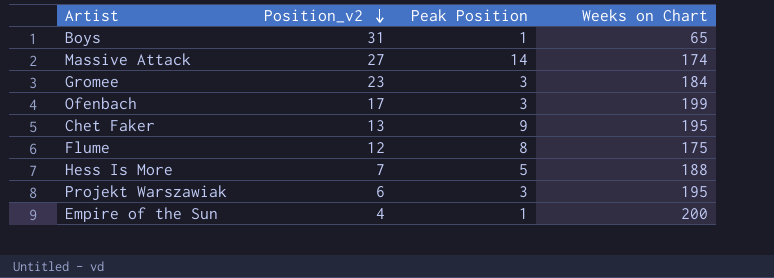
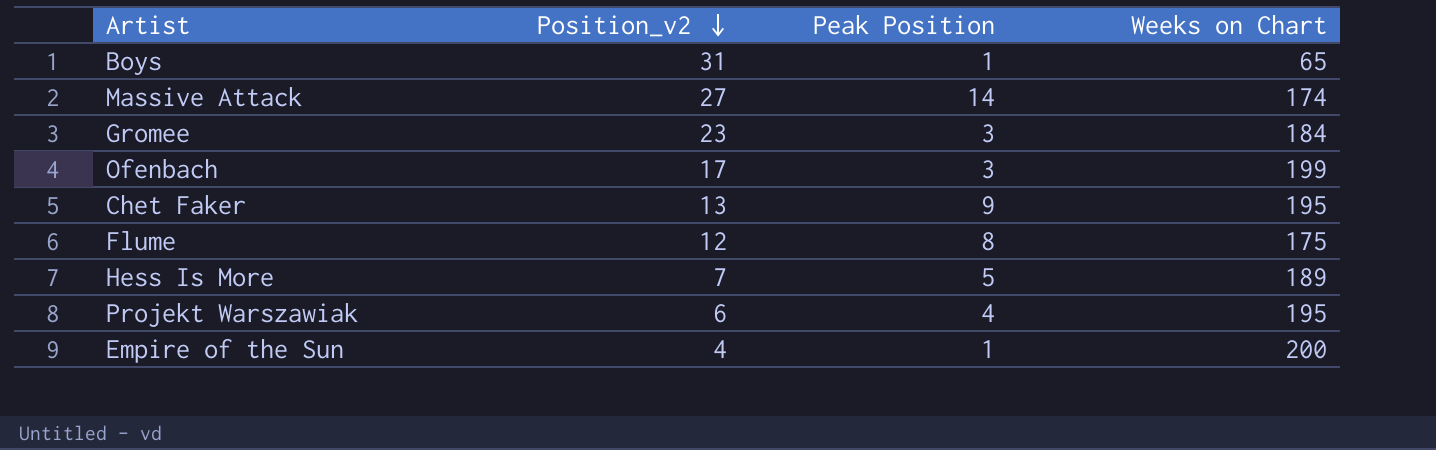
Hess Is More | Weeks on Chart: 188 -> 189
Projekt Warszawiak | Peak Position: 3 -> 4

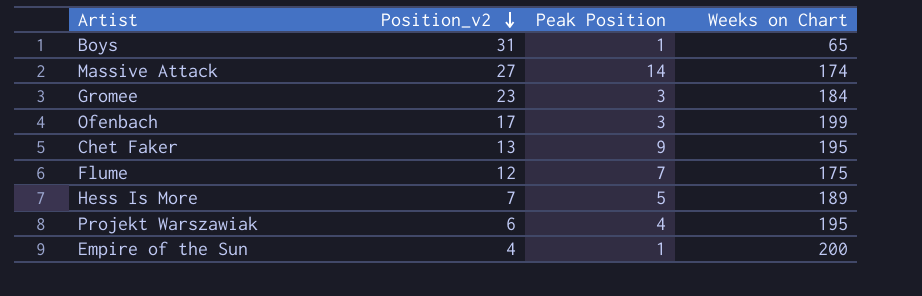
Flume | Peak Position: 8 -> 7

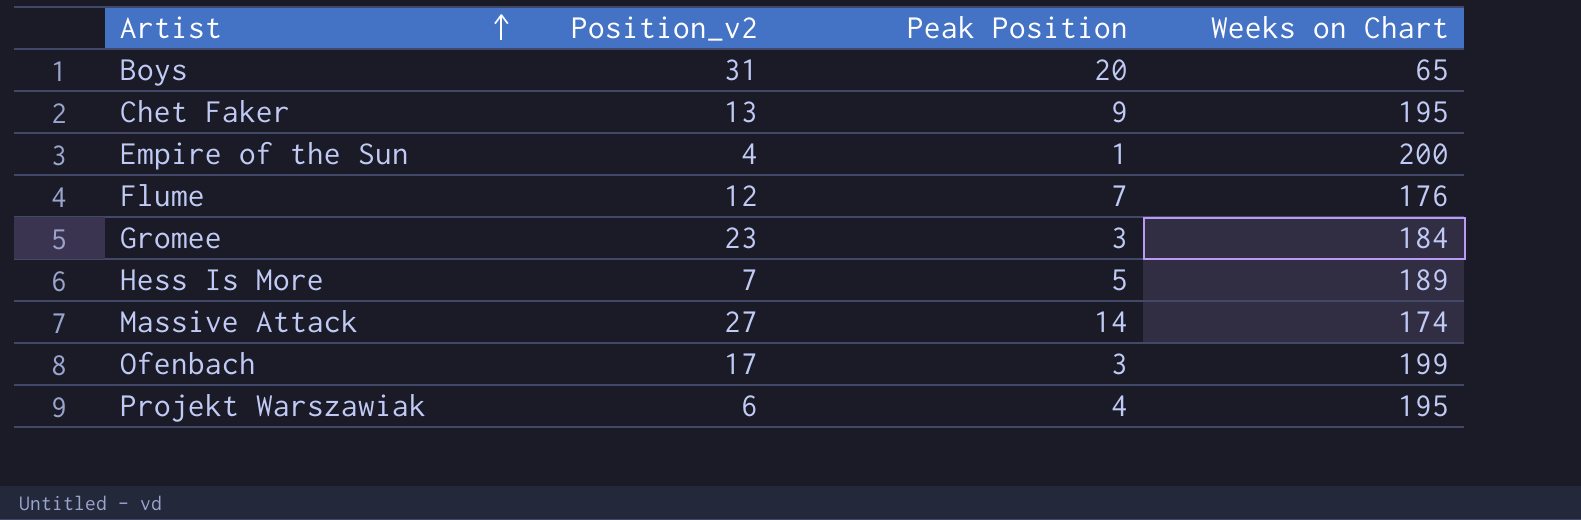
row order: Position_v2 descending -> Artist ascending
Boys | Peak Position: 1 -> 20
Flume | Weeks on Chart: 175 -> 176

